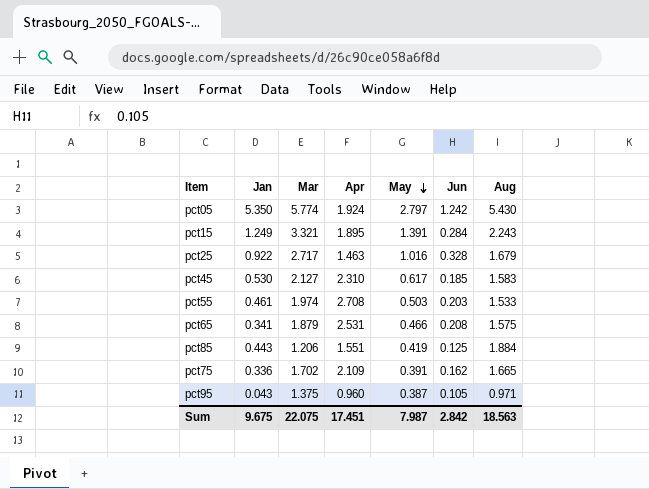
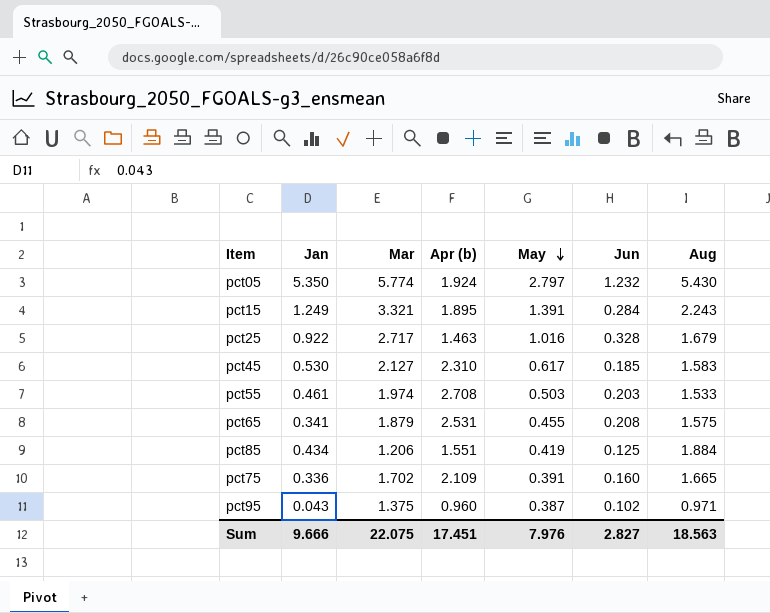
column name: Apr -> Apr (b)
pct05 | Jun: 1.242 -> 1.232
pct65 | May: 0.466 -> 0.455
pct85 | Jan: 0.443 -> 0.434
pct75 | Jun: 0.162 -> 0.160
pct95 | Jun: 0.105 -> 0.102
Sum | Jan: 9.675 -> 9.666
Sum | May: 7.987 -> 7.976
Sum | Jun: 2.842 -> 2.827

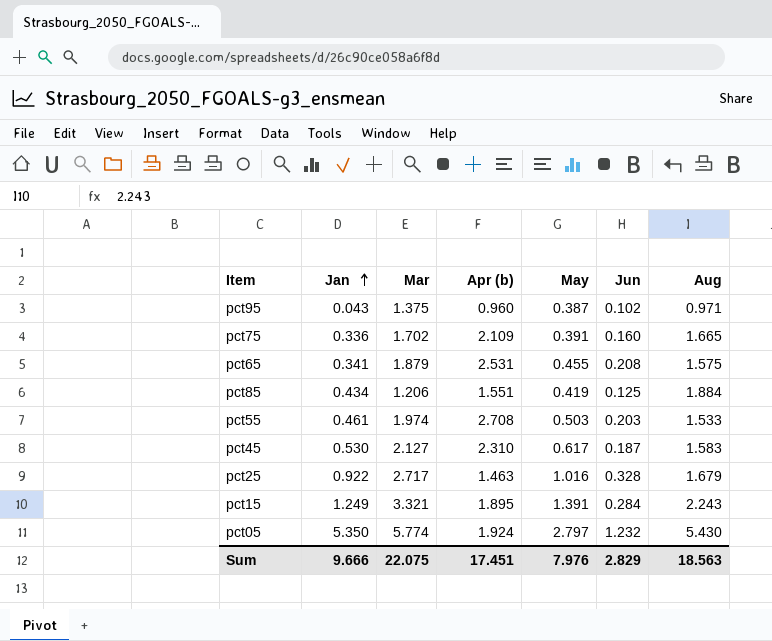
row order: May descending -> Jan ascending
pct45 | Jun: 0.185 -> 0.187
Sum | Jun: 2.827 -> 2.829

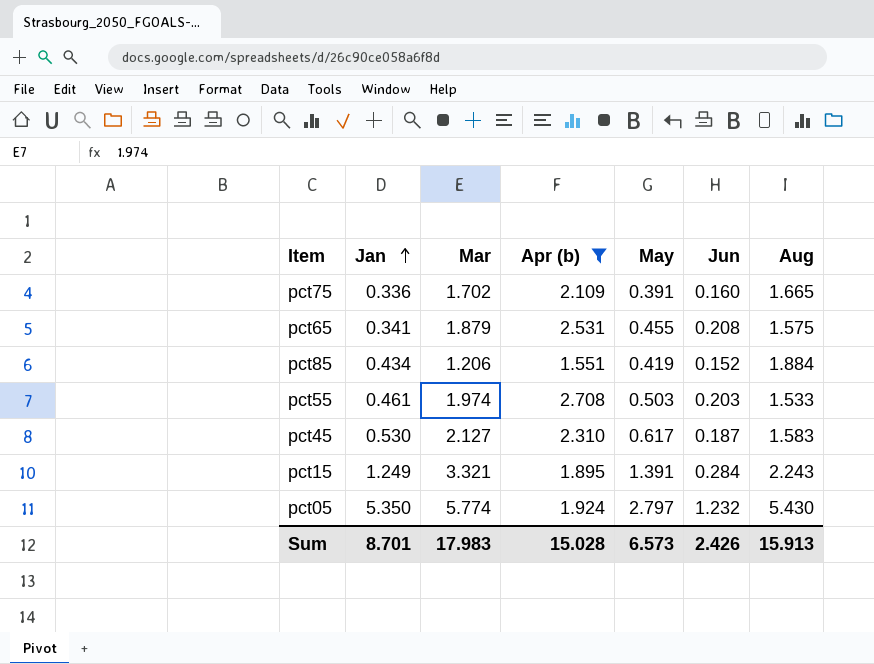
filter: none -> Apr (b) >= 1.551
pct85 | Jun: 0.125 -> 0.152
Sum | Jan: 9.666 -> 8.701
Sum | Mar: 22.075 -> 17.983
Sum | Apr (b): 17.451 -> 15.028
Sum | May: 7.976 -> 6.573
Sum | Jun: 2.829 -> 2.426
Sum | Aug: 18.563 -> 15.913

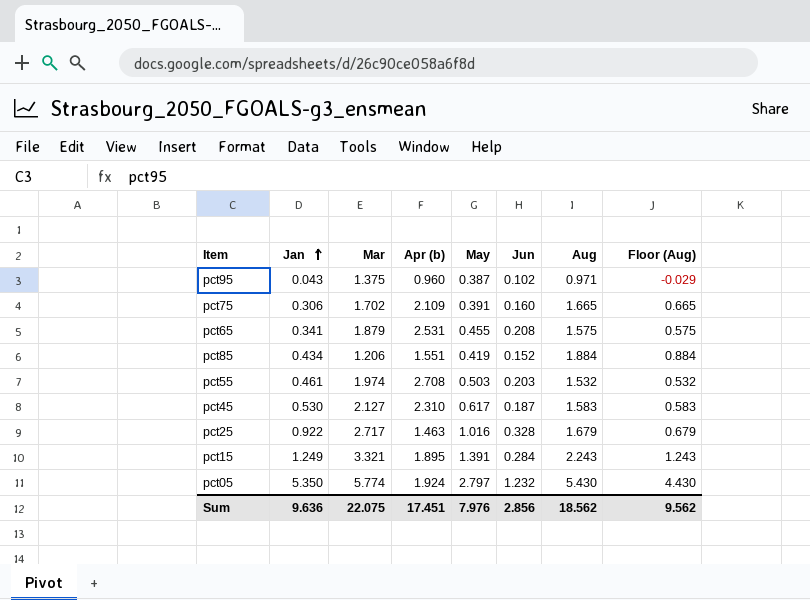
filter: Apr (b) >= 1.551 -> none
column Floor (Aug) | formula: none -> [Aug] - 1
pct75 | Jan: 0.336 -> 0.306
pct55 | Aug: 1.533 -> 1.532
Sum | Jan: 8.701 -> 9.636
Sum | Mar: 17.983 -> 22.075
Sum | Apr (b): 15.028 -> 17.451
Sum | May: 6.573 -> 7.976
Sum | Jun: 2.426 -> 2.856
Sum | Aug: 15.913 -> 18.562

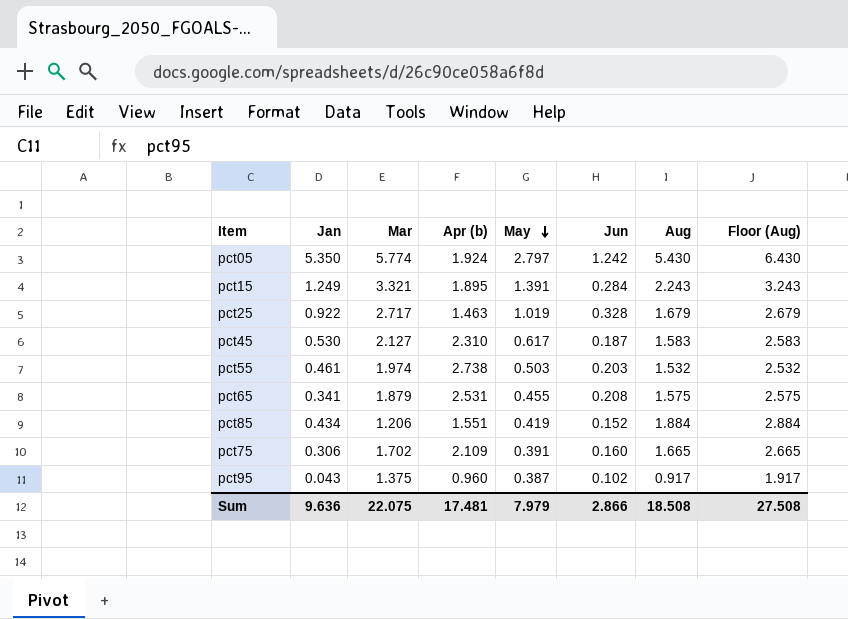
row order: Jan ascending -> May descending
column Floor (Aug) | formula: [Aug] - 1 -> [Aug] + 1
pct05 | Jun: 1.232 -> 1.242
pct25 | May: 1.016 -> 1.019
pct55 | Apr (b): 2.708 -> 2.738
pct95 | Aug: 0.971 -> 0.917
Sum | Apr (b): 17.451 -> 17.481
Sum | May: 7.976 -> 7.979
Sum | Jun: 2.856 -> 2.866
Sum | Aug: 18.562 -> 18.508
Sum | Floor (Aug): 9.562 -> 27.508

